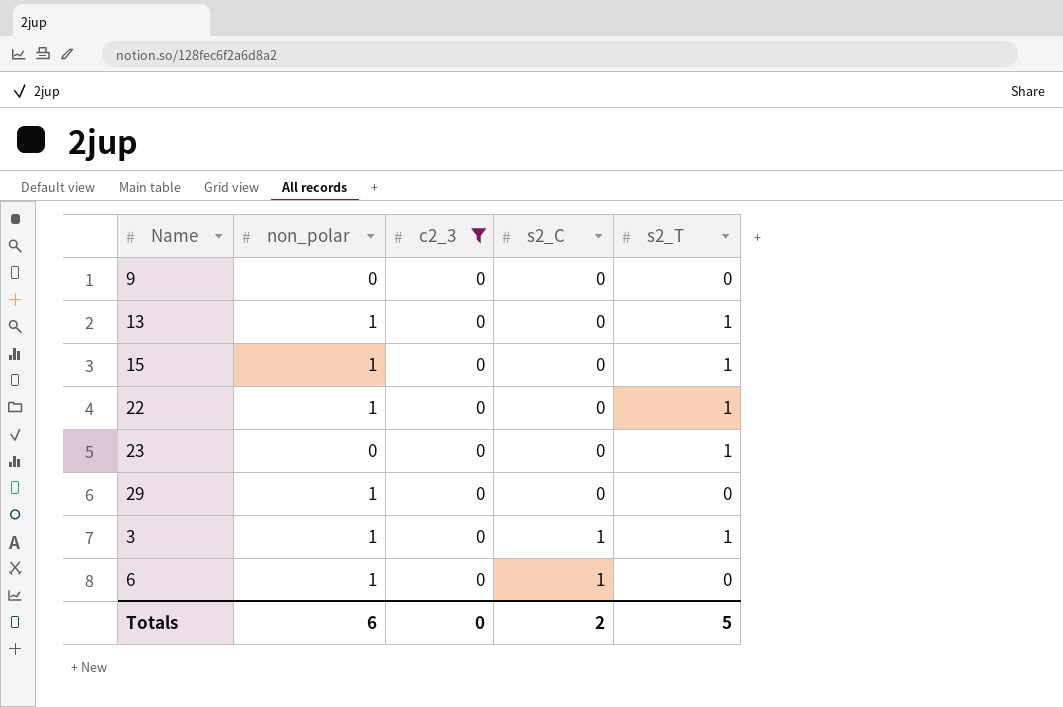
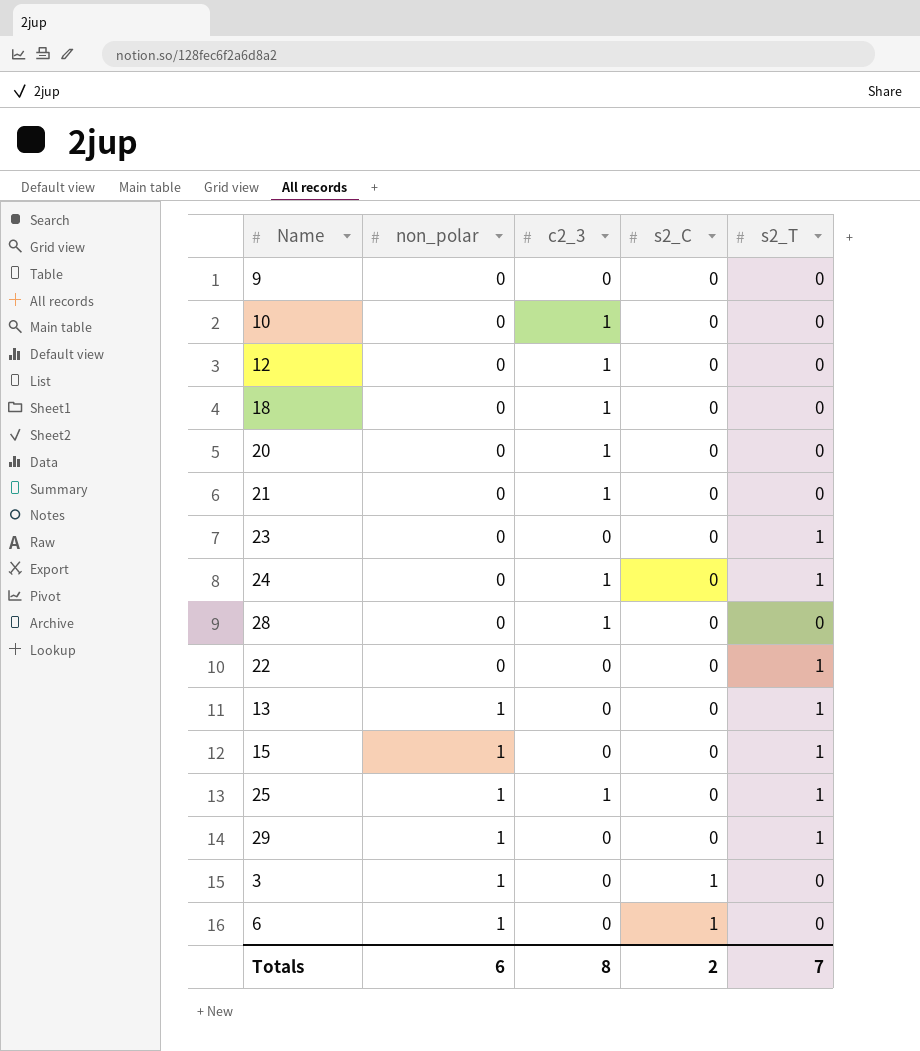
filter: c2_3 = 0 -> none
row order: s2_C ascending -> non_polar ascending
22 | non_polar: 1 -> 0
29 | s2_T: 0 -> 1
3 | s2_T: 1 -> 0
Totals | c2_3: 0 -> 8
Totals | s2_T: 5 -> 7

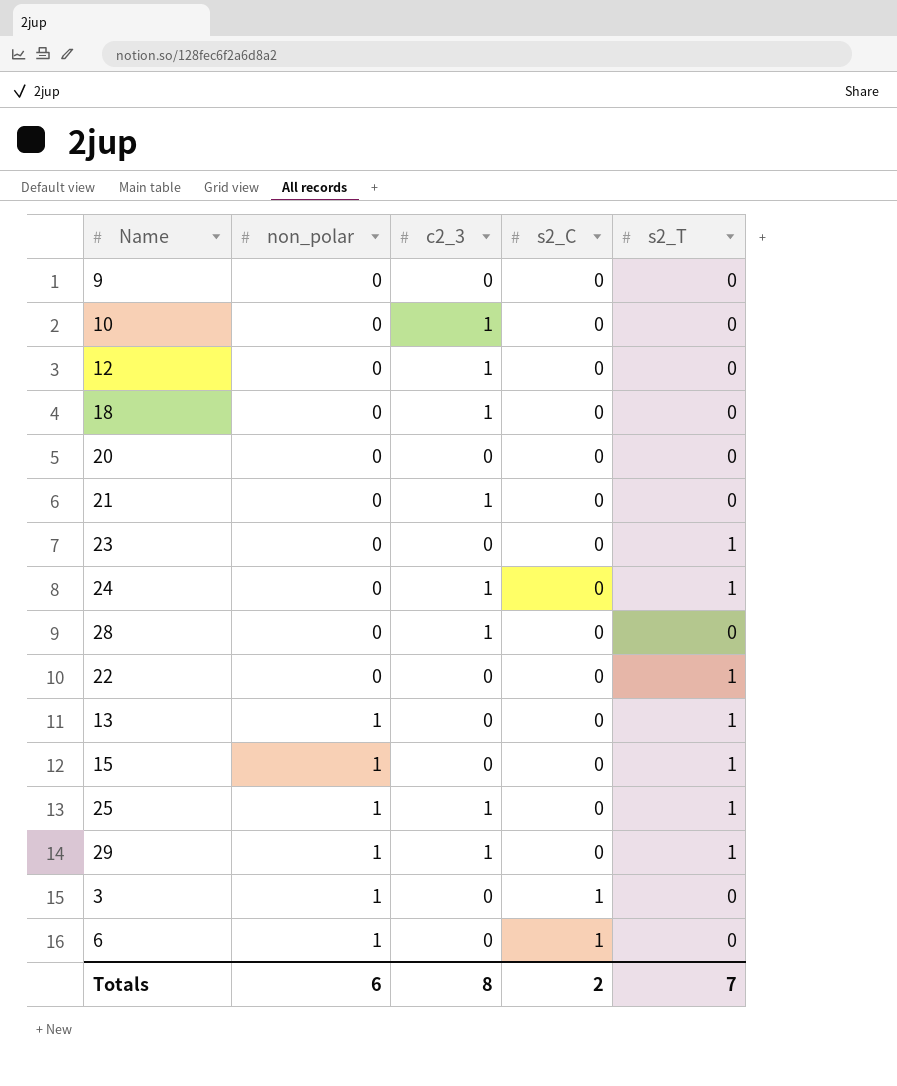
20 | c2_3: 1 -> 0
29 | c2_3: 0 -> 1

